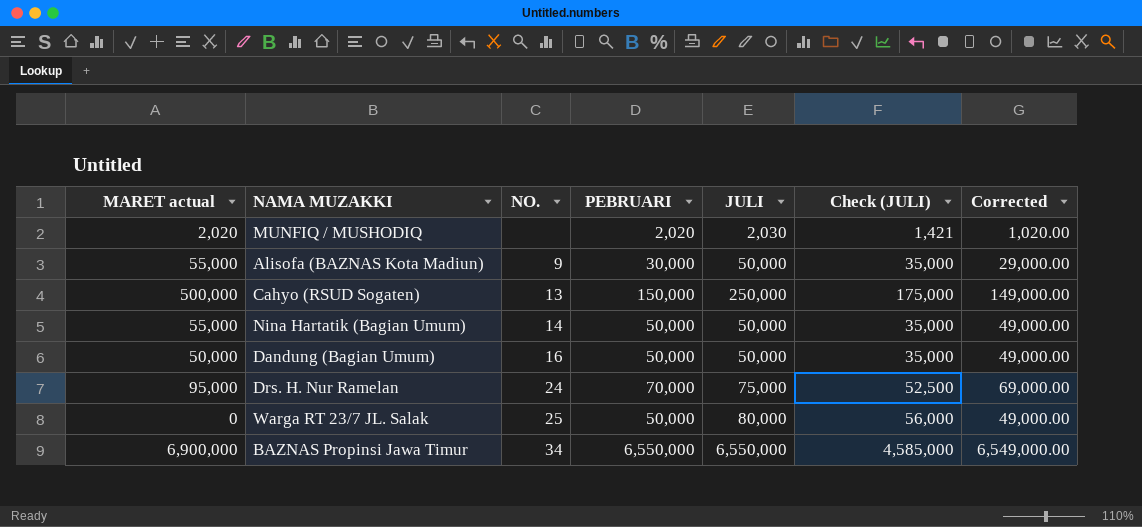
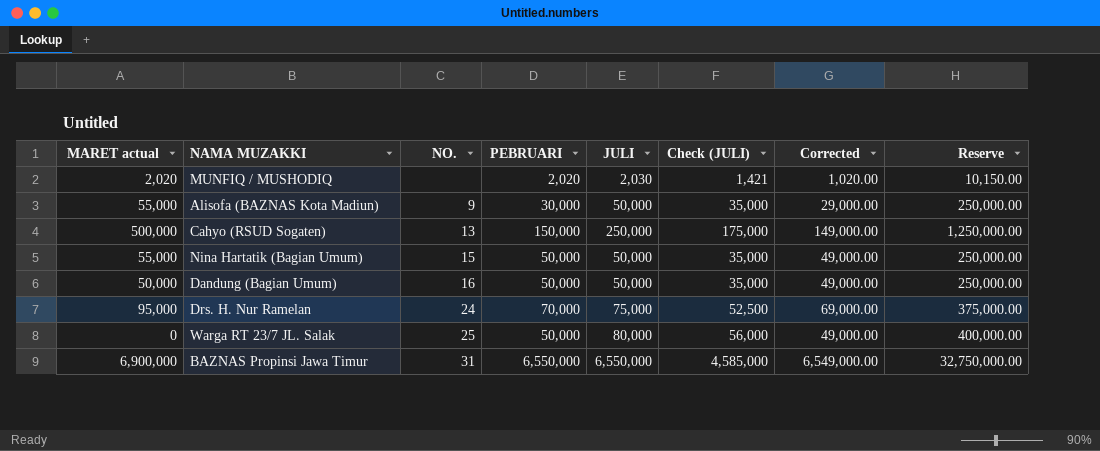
column Reserve | formula: none -> [JULI] * 5
Nina Hartatik (Bagian Umum) | NO.: 14 -> 15
BAZNAS Propinsi Jawa Timur | NO.: 34 -> 31

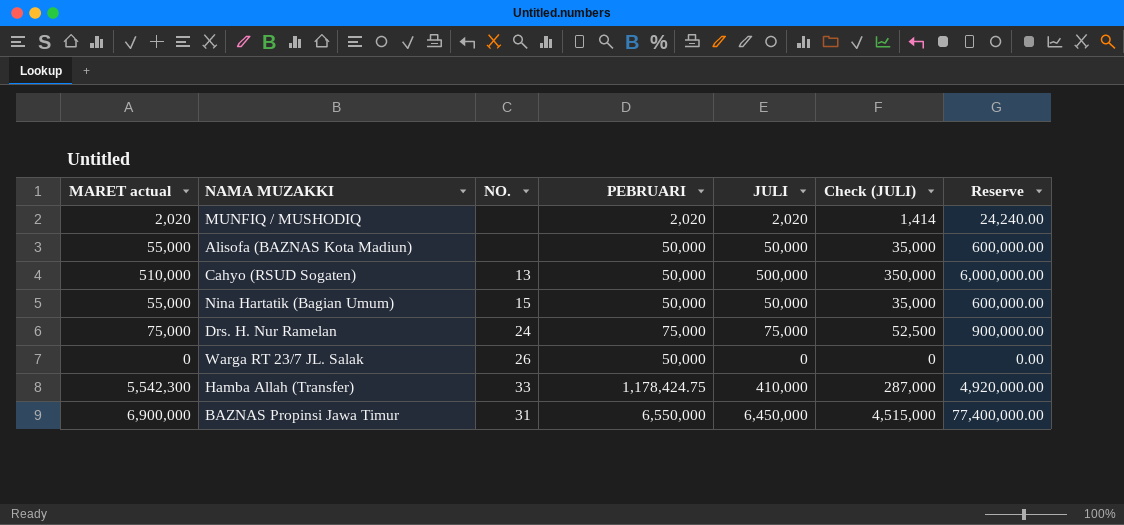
column Corrected | formula: [PEBRUARI] - 1000 -> none
column Reserve | formula: [JULI] * 5 -> [JULI] * 12
row Dandung (Bagian Umum): 50,000 | 16 | 50,000 | 50,000 | 35,000 | 49,000.00 | 250,000.00 -> none
MUNFIQ / MUSHODIQ | JULI: 2,030 -> 2,020
MUNFIQ / MUSHODIQ | Check (JULI): 1,421 -> 1,414
Alisofa (BAZNAS Kota Madiun) | NO.: 9 -> none
Alisofa (BAZNAS Kota Madiun) | PEBRUARI: 30,000 -> 50,000
Cahyo (RSUD Sogaten) | MARET actual: 500,000 -> 510,000
Cahyo (RSUD Sogaten) | PEBRUARI: 150,000 -> 50,000
Cahyo (RSUD Sogaten) | JULI: 250,000 -> 500,000
Cahyo (RSUD Sogaten) | Check (JULI): 175,000 -> 350,000
Drs. H. Nur Ramelan | MARET actual: 95,000 -> 75,000
Drs. H. Nur Ramelan | PEBRUARI: 70,000 -> 75,000
Warga RT 23/7 JL. Salak | NO.: 25 -> 26
Warga RT 23/7 JL. Salak | JULI: 80,000 -> 0
Warga RT 23/7 JL. Salak | Check (JULI): 56,000 -> 0
row Hamba Allah (Transfer): none -> 5,542,300 | 33 | 1,178,424.75 | 410,000 | 287,000 | 4,920,000.00
BAZNAS Propinsi Jawa Timur | JULI: 6,550,000 -> 6,450,000
BAZNAS Propinsi Jawa Timur | Check (JULI): 4,585,000 -> 4,515,000

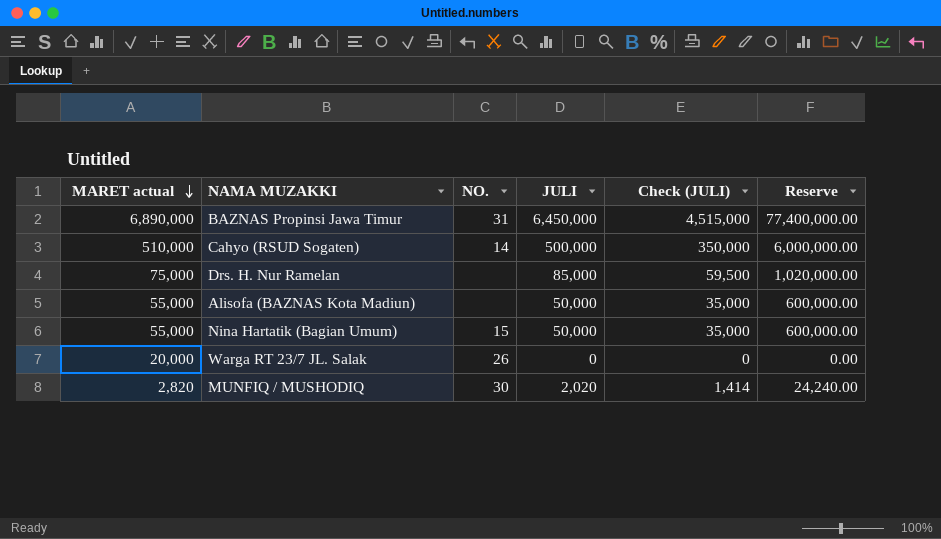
row order: none -> MARET actual descending
column PEBRUARI | position: 4 -> none
row Hamba Allah (Transfer): 5,542,300 | 33 | 1,178,424.75 | 410,000 | 287,000 | 4,920,000.00 -> none
BAZNAS Propinsi Jawa Timur | MARET actual: 6,900,000 -> 6,890,000
Cahyo (RSUD Sogaten) | NO.: 13 -> 14
Drs. H. Nur Ramelan | NO.: 24 -> none
Drs. H. Nur Ramelan | JULI: 75,000 -> 85,000
Drs. H. Nur Ramelan | Check (JULI): 52,500 -> 59,500
Drs. H. Nur Ramelan | Reserve: 900,000.00 -> 1,020,000.00
Warga RT 23/7 JL. Salak | MARET actual: 0 -> 20,000
MUNFIQ / MUSHODIQ | MARET actual: 2,020 -> 2,820
MUNFIQ / MUSHODIQ | NO.: none -> 30

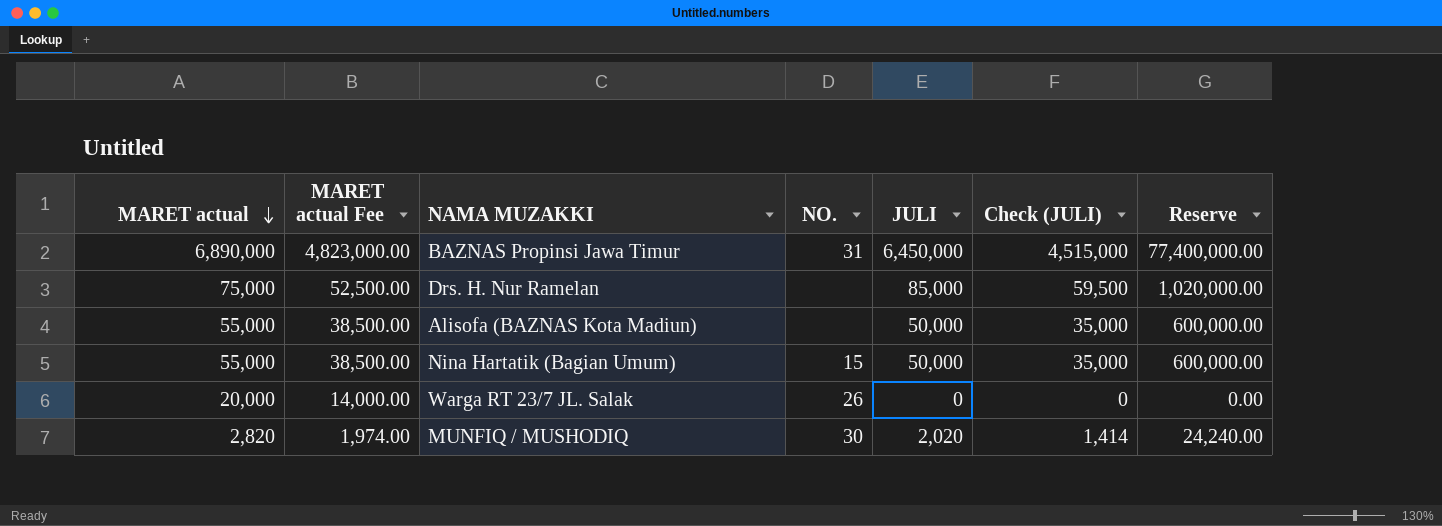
column MARET actual Fee | formula: none -> [MARET actual] * 0.7
row Cahyo (RSUD Sogaten): 510,000 | 14 | 500,000 | 350,000 | 6,000,000.00 -> none

